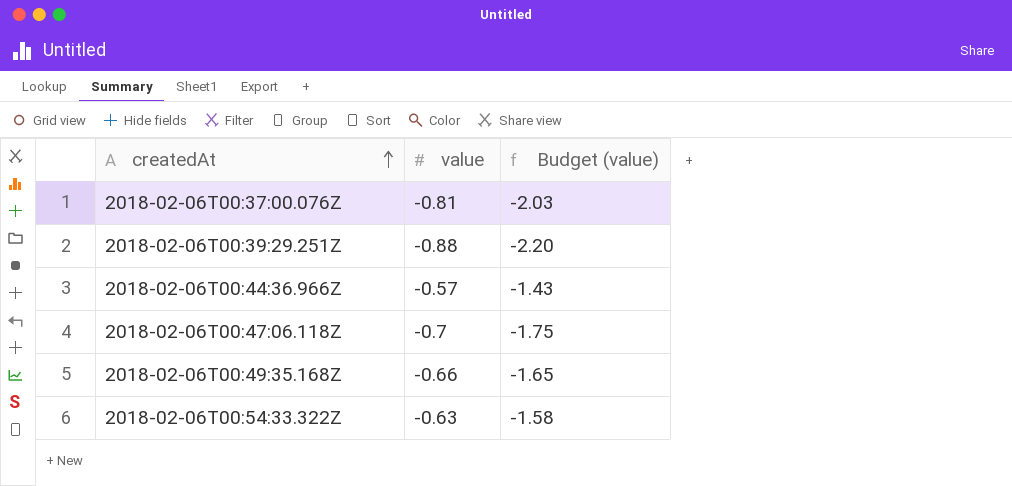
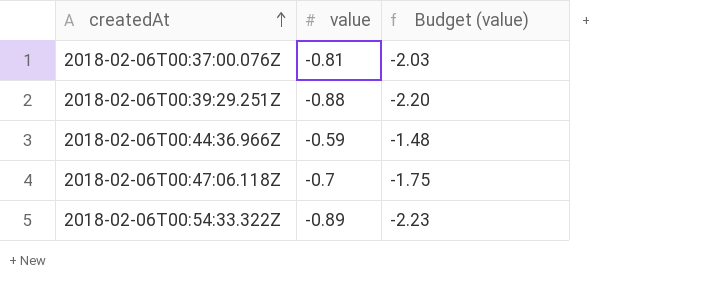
row 2018-02-06T00:49:35.168Z: -0.66 | -1.65 -> none
2018-02-06T00:44:36.966Z | value: -0.57 -> -0.59
2018-02-06T00:44:36.966Z | Budget (value): -1.43 -> -1.48
2018-02-06T00:54:33.322Z | value: -0.63 -> -0.89
2018-02-06T00:54:33.322Z | Budget (value): -1.58 -> -2.23

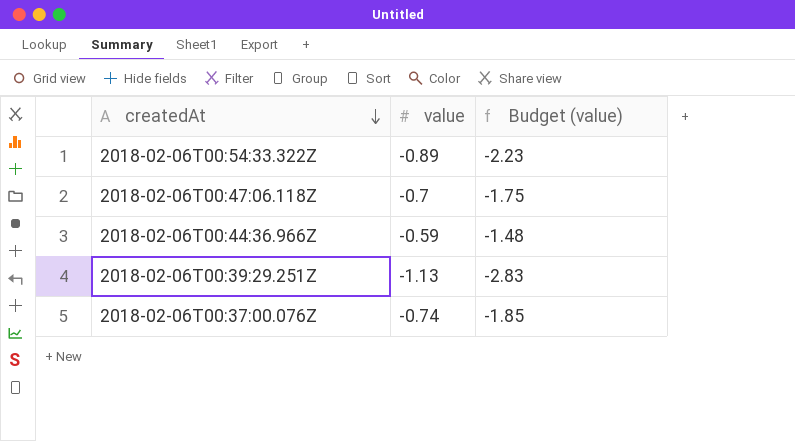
row order: createdAt ascending -> createdAt descending
2018-02-06T00:39:29.251Z | value: -0.88 -> -1.13
2018-02-06T00:39:29.251Z | Budget (value): -2.20 -> -2.83
2018-02-06T00:37:00.076Z | value: -0.81 -> -0.74
2018-02-06T00:37:00.076Z | Budget (value): -2.03 -> -1.85

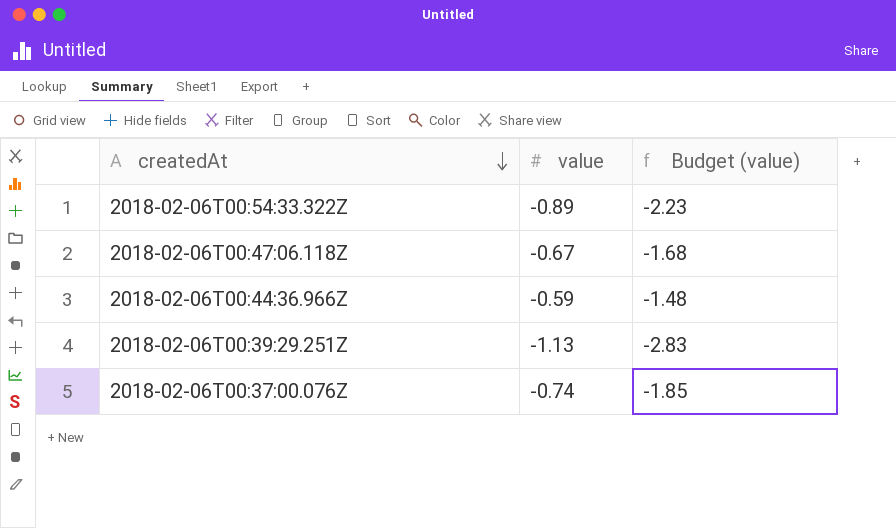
2018-02-06T00:47:06.118Z | value: -0.7 -> -0.67
2018-02-06T00:47:06.118Z | Budget (value): -1.75 -> -1.68

